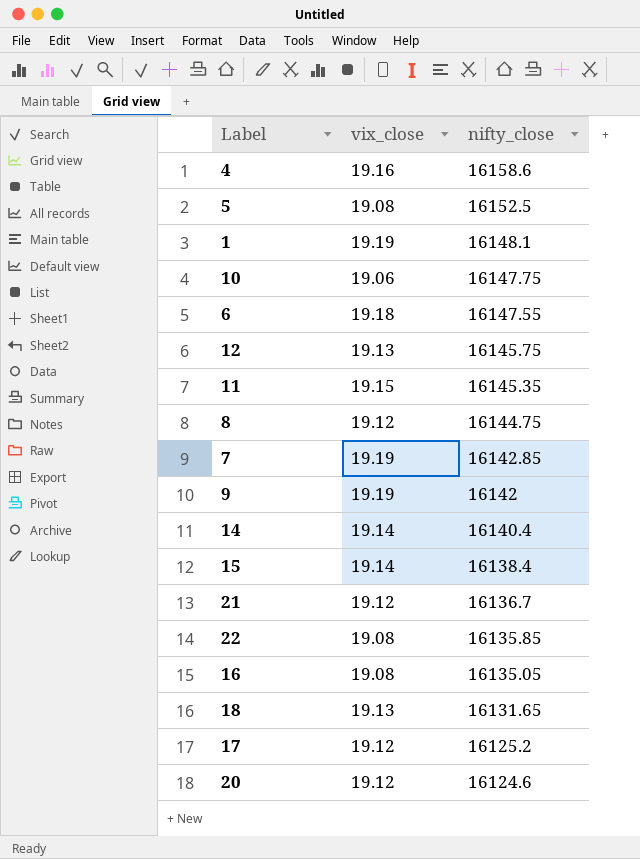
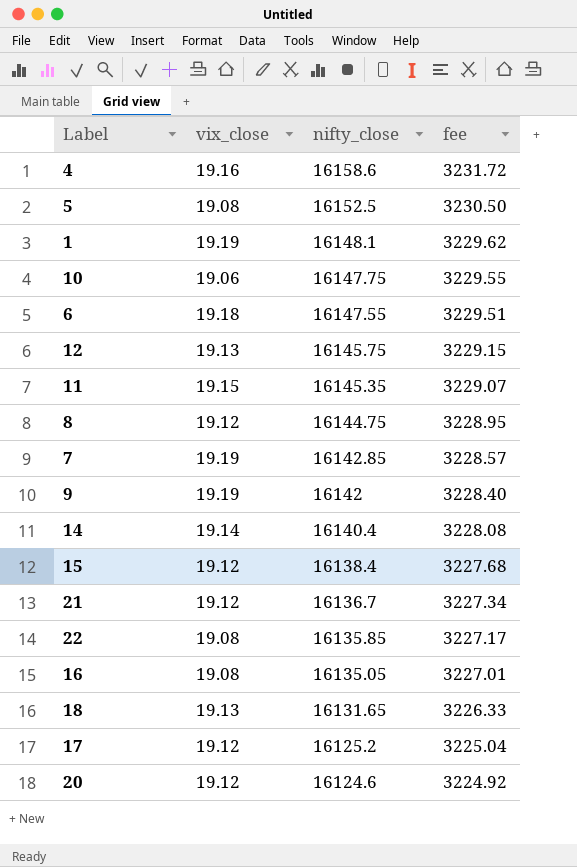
column fee | formula: none -> [nifty_close] * 0.2
15 | vix_close: 19.14 -> 19.12

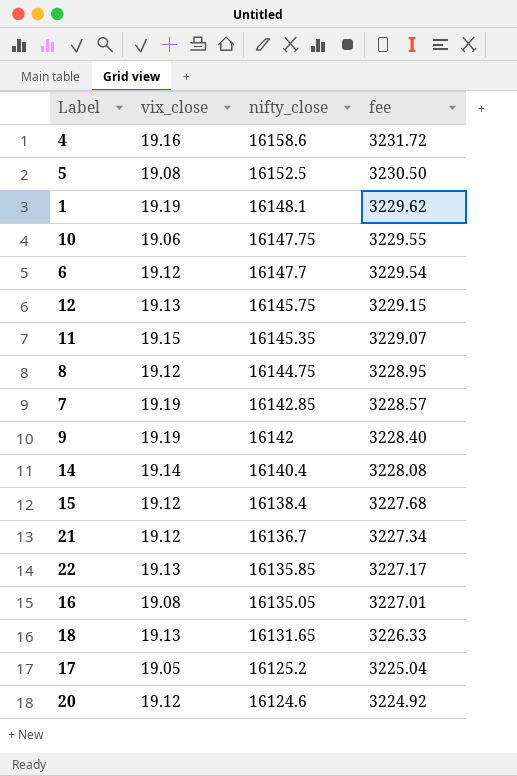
6 | vix_close: 19.18 -> 19.12
6 | nifty_close: 16147.55 -> 16147.7
6 | fee: 3229.51 -> 3229.54
22 | vix_close: 19.08 -> 19.13
17 | vix_close: 19.12 -> 19.05

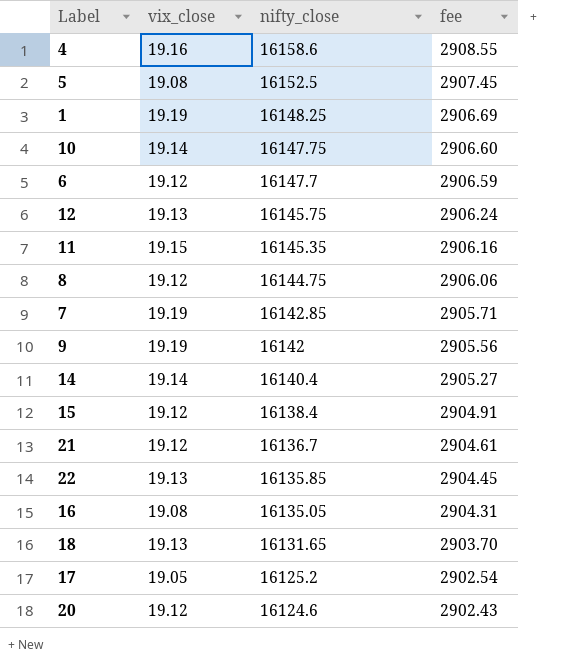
column fee | formula: [nifty_close] * 0.2 -> [nifty_close] * 0.18
1 | nifty_close: 16148.1 -> 16148.25
10 | vix_close: 19.06 -> 19.14

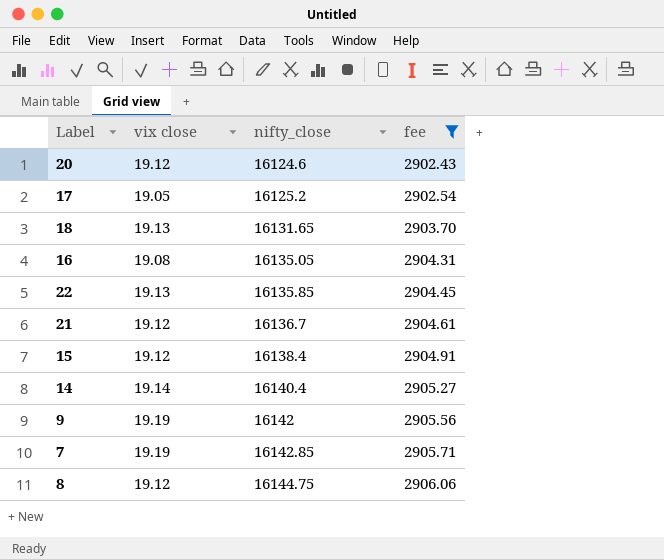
filter: none -> fee <= 2906.06
row order: nifty_close descending -> nifty_close ascending
column name: vix_close -> vix close

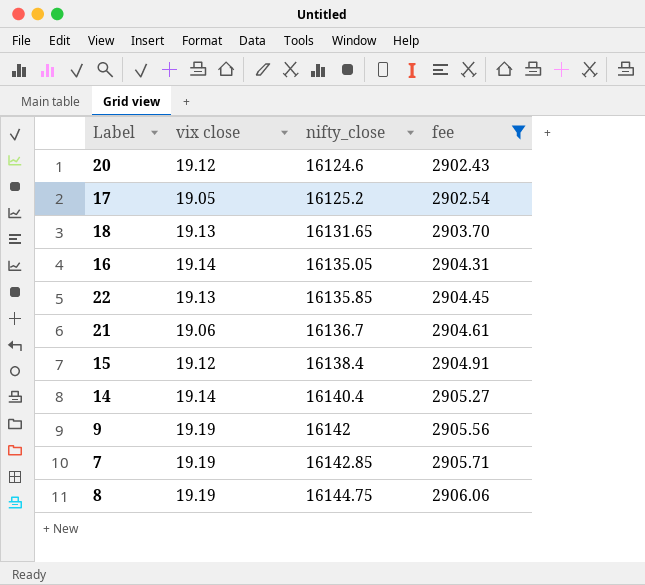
16 | vix close: 19.08 -> 19.14
21 | vix close: 19.12 -> 19.06
8 | vix close: 19.12 -> 19.19

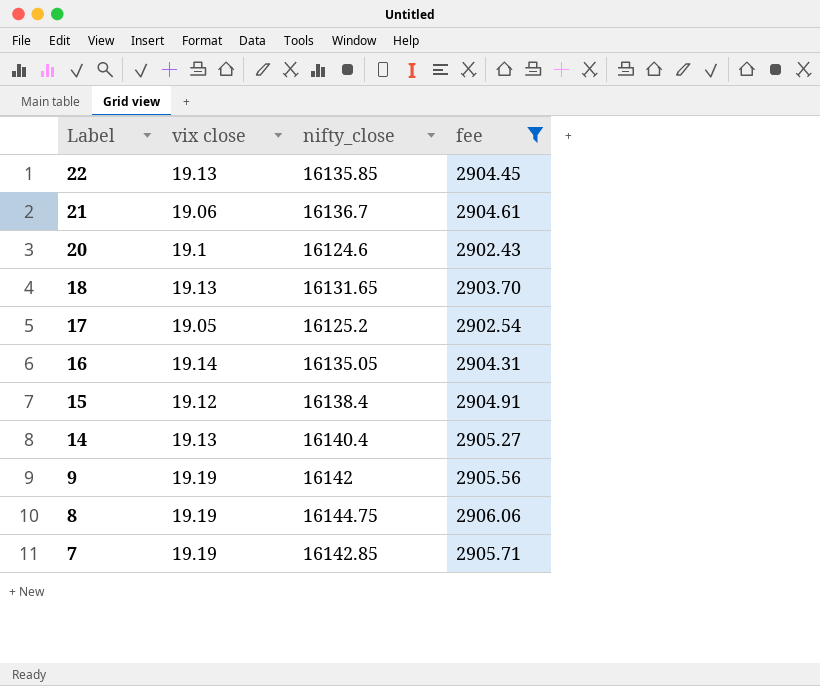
row order: nifty_close ascending -> Label descending
20 | vix close: 19.12 -> 19.1
14 | vix close: 19.14 -> 19.13

